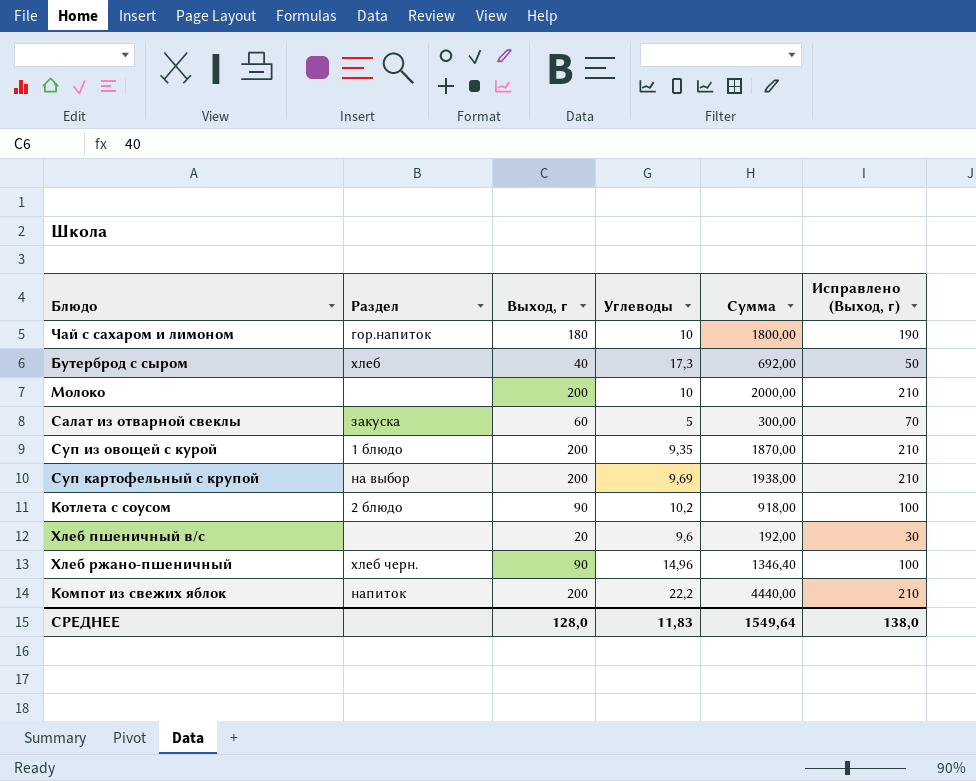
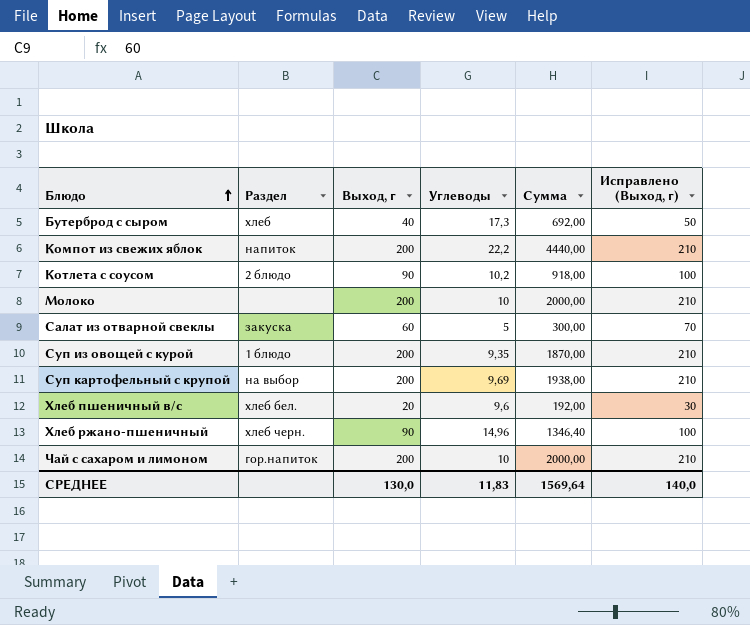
row order: none -> Блюдо ascending
Хлеб пшеничный в/с | Раздел: none -> хлеб бел.
Чай с сахаром и лимоном | Выход, г: 180 -> 200
Чай с сахаром и лимоном | Сумма: 1800,00 -> 2000,00
Чай с сахаром и лимоном | Исправлено (Выход, г): 190 -> 210
СРЕДНЕЕ | Выход, г: 128,0 -> 130,0
СРЕДНЕЕ | Сумма: 1549,64 -> 1569,64
СРЕДНЕЕ | Исправлено (Выход, г): 138,0 -> 140,0

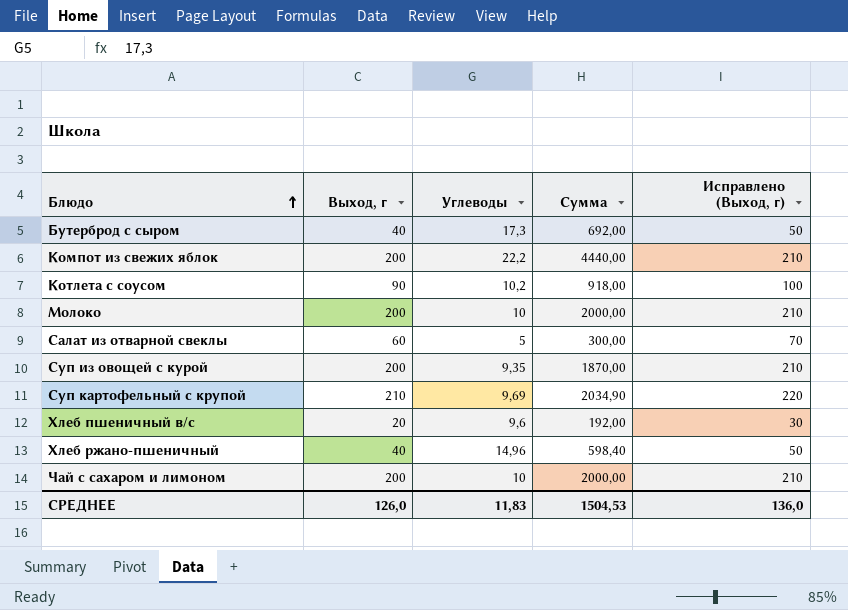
column Раздел | position: 2 -> none
Суп картофельный с крупой | Выход, г: 200 -> 210
Суп картофельный с крупой | Сумма: 1938,00 -> 2034,90
Суп картофельный с крупой | Исправлено (Выход, г): 210 -> 220
Хлеб ржано-пшеничный | Выход, г: 90 -> 40
Хлеб ржано-пшеничный | Сумма: 1346,40 -> 598,40
Хлеб ржано-пшеничный | Исправлено (Выход, г): 100 -> 50
СРЕДНЕЕ | Выход, г: 130,0 -> 126,0
СРЕДНЕЕ | Сумма: 1569,64 -> 1504,53
СРЕДНЕЕ | Исправлено (Выход, г): 140,0 -> 136,0

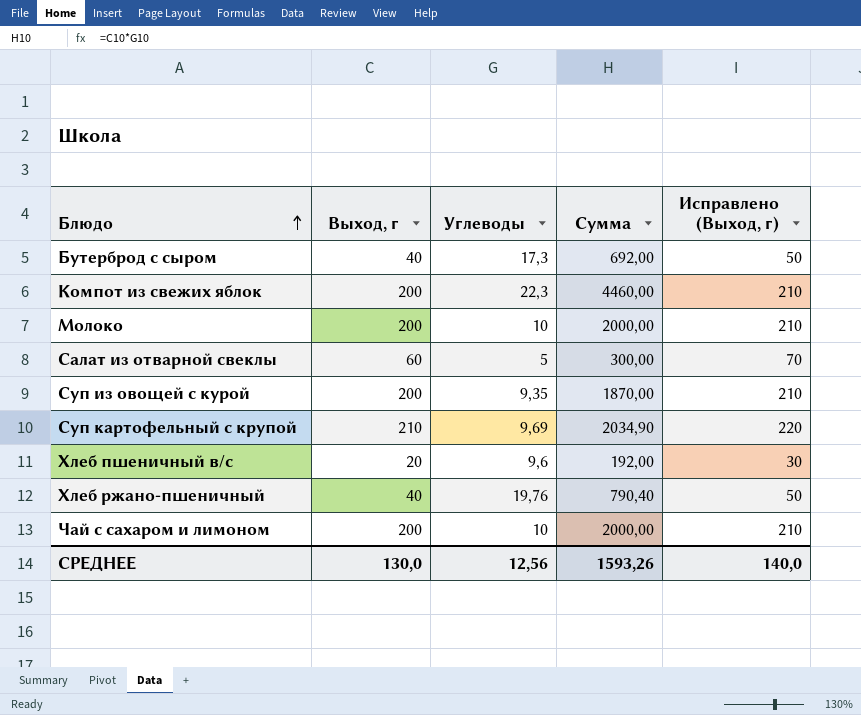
row Котлета с соусом: 90 | 10,2 | 918,00 | 100 -> none
Компот из свежих яблок | Углеводы: 22,2 -> 22,3
Компот из свежих яблок | Сумма: 4440,00 -> 4460,00
Хлеб ржано-пшеничный | Углеводы: 14,96 -> 19,76
Хлеб ржано-пшеничный | Сумма: 598,40 -> 790,40
СРЕДНЕЕ | Выход, г: 126,0 -> 130,0
СРЕДНЕЕ | Углеводы: 11,83 -> 12,56
СРЕДНЕЕ | Сумма: 1504,53 -> 1593,26
СРЕДНЕЕ | Исправлено (Выход, г): 136,0 -> 140,0

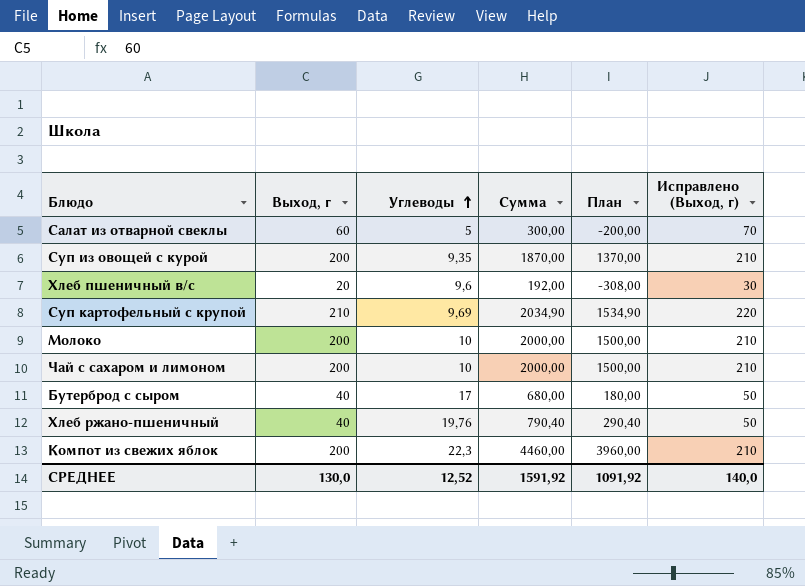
row order: Блюдо ascending -> Углеводы ascending
column План | formula: none -> [Сумма] - 500
Бутерброд с сыром | Углеводы: 17,3 -> 17
Бутерброд с сыром | Сумма: 692,00 -> 680,00
СРЕДНЕЕ | Углеводы: 12,56 -> 12,52
СРЕДНЕЕ | Сумма: 1593,26 -> 1591,92

